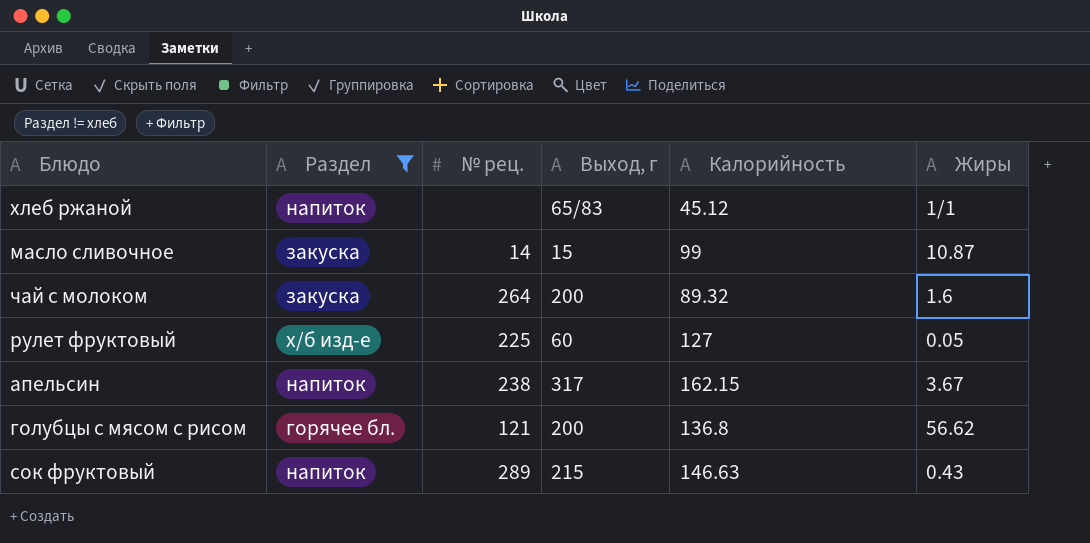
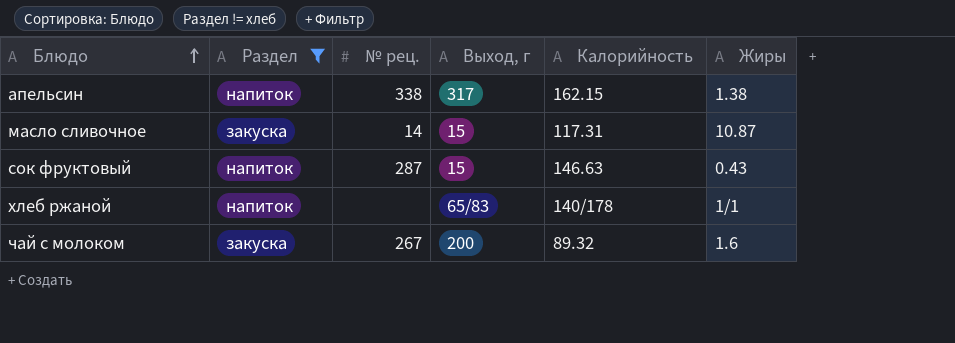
row order: none -> Блюдо ascending
row рулет фруктовый: х/б изд-е | 225 | 60 | 127 | 0.05 -> none
row голубцы с мясом с рисом: горячее бл. | 121 | 200 | 136.8 | 56.62 -> none
апельсин | № рец.: 238 -> 338
апельсин | Жиры: 3.67 -> 1.38
масло сливочное | Калорийность: 99 -> 117.31
сок фруктовый | № рец.: 289 -> 287
сок фруктовый | Выход, г: 215 -> 15
хлеб ржаной | Калорийность: 45.12 -> 140/178
чай с молоком | № рец.: 264 -> 267

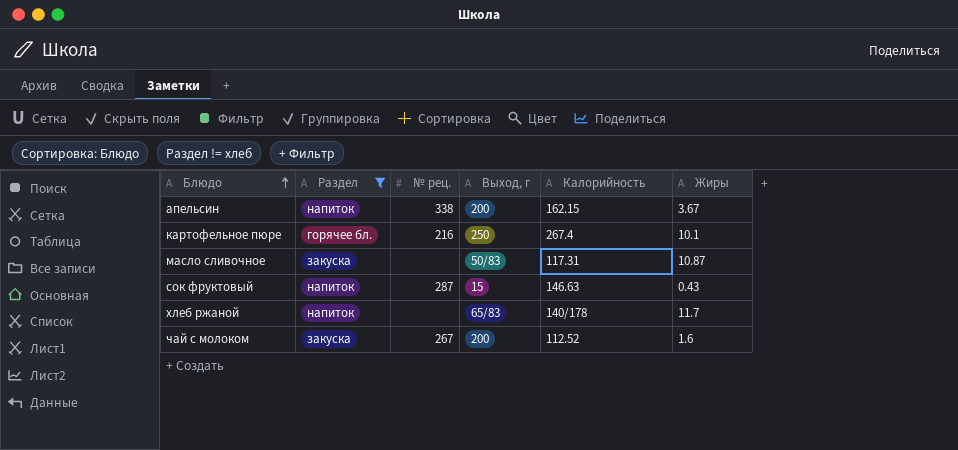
апельсин | Выход, г: 317 -> 200
апельсин | Жиры: 1.38 -> 3.67
row картофельное пюре: none -> горячее бл. | 216 | 250 | 267.4 | 10.1
масло сливочное | № рец.: 14 -> none
масло сливочное | Выход, г: 15 -> 50/83
хлеб ржаной | Жиры: 1/1 -> 11.7
чай с молоком | Калорийность: 89.32 -> 112.52

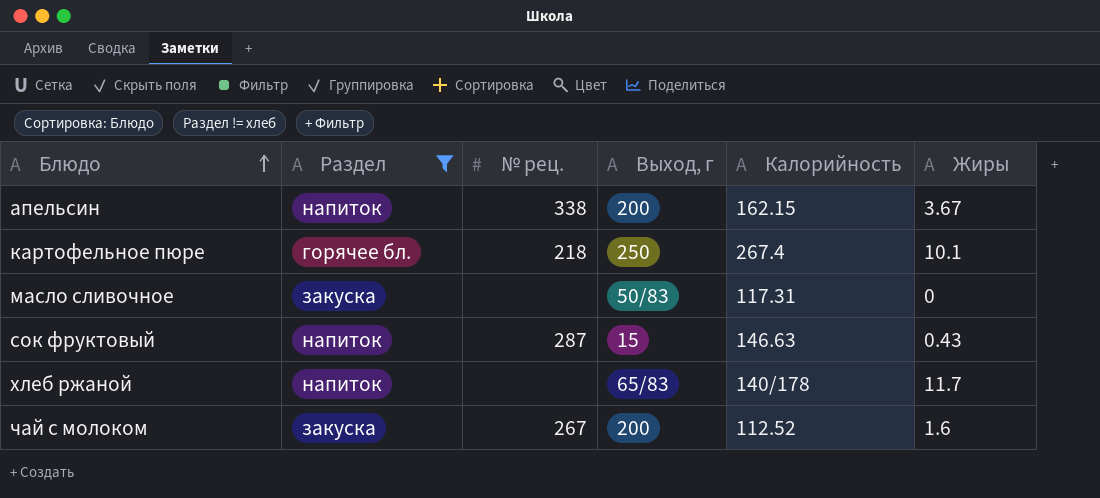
картофельное пюре | № рец.: 216 -> 218
масло сливочное | Жиры: 10.87 -> 0

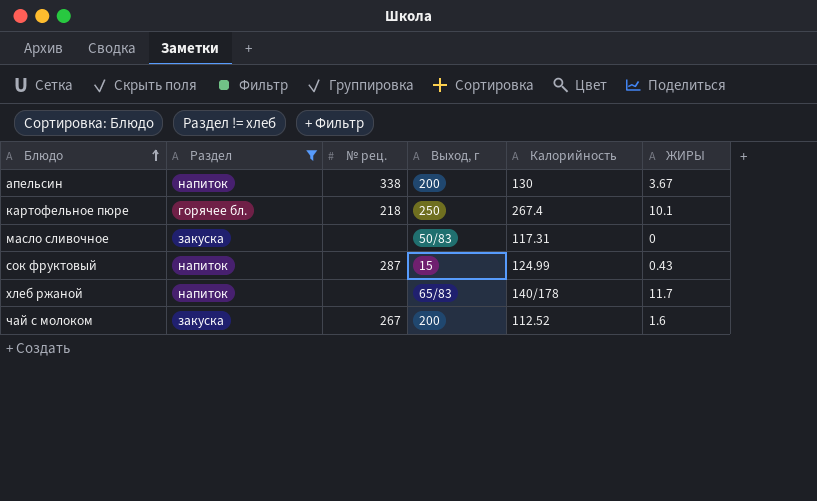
column name: Жиры -> ЖИРЫ
апельсин | Калорийность: 162.15 -> 130
сок фруктовый | Калорийность: 146.63 -> 124.99

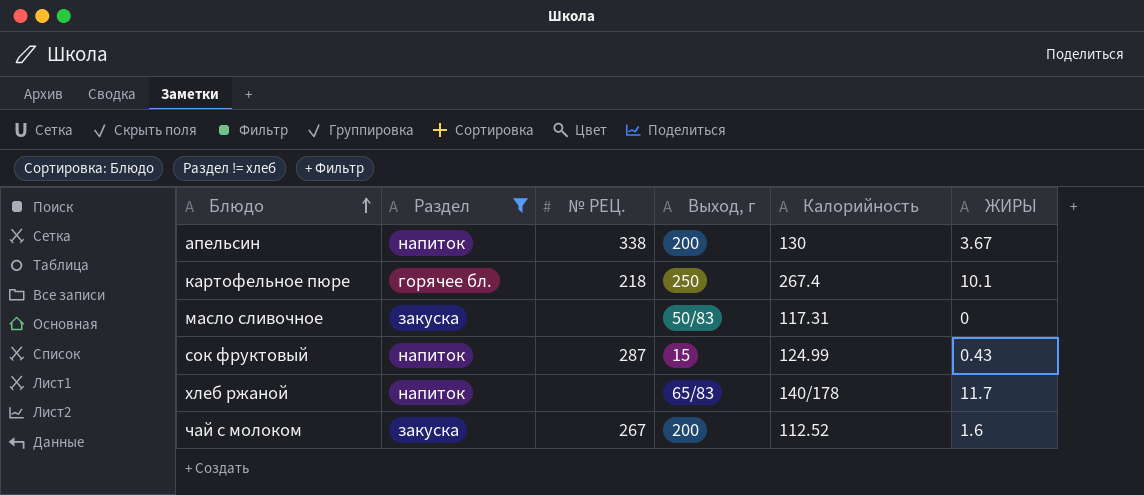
column name: № рец. -> № РЕЦ.

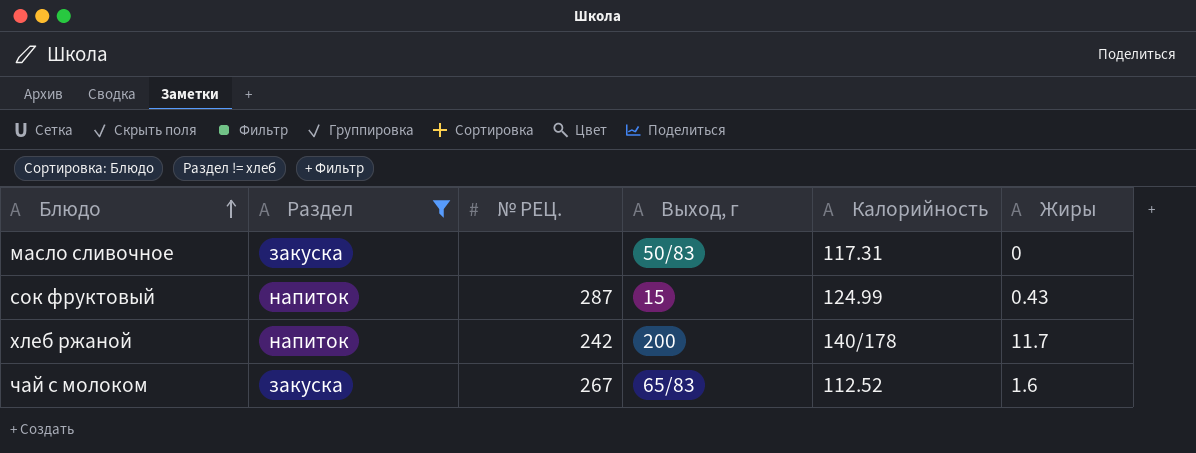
column name: ЖИРЫ -> Жиры
row апельсин: напиток | 338 | 200 | 130 | 3.67 -> none
row картофельное пюре: горячее бл. | 218 | 250 | 267.4 | 10.1 -> none
хлеб ржаной | № РЕЦ.: none -> 242
хлеб ржаной | Выход, г: 65/83 -> 200
чай с молоком | Выход, г: 200 -> 65/83

